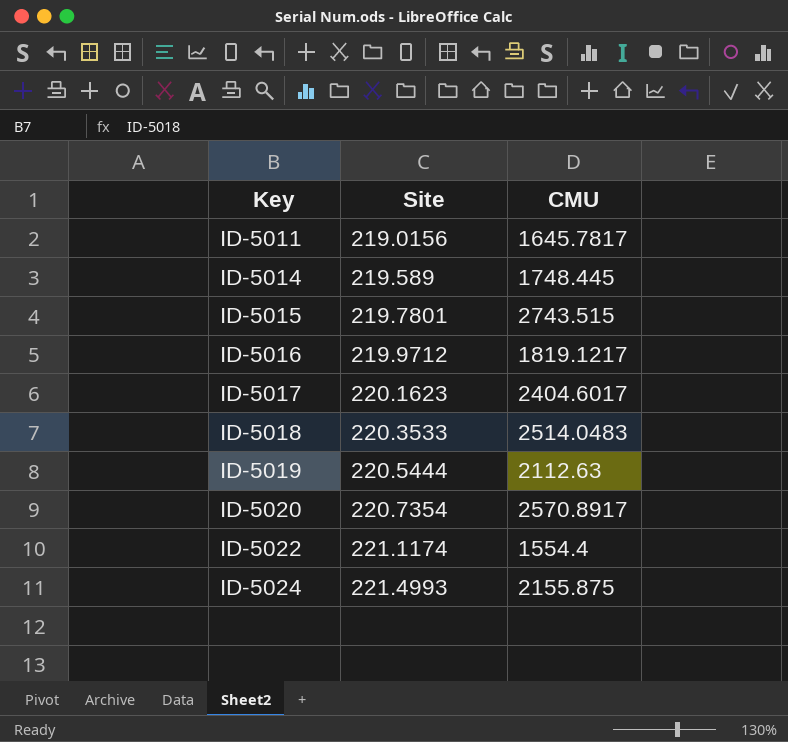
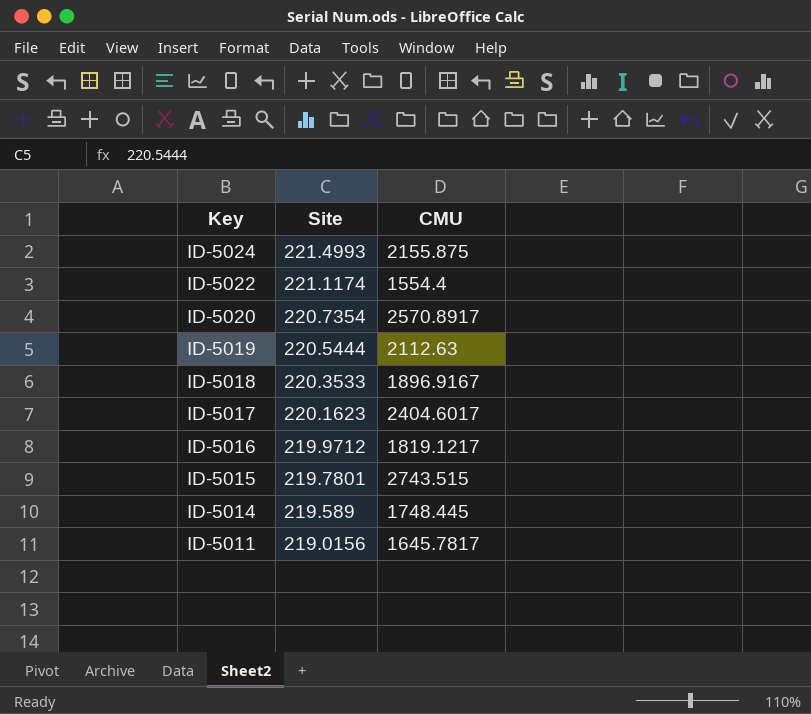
row order: Key ascending -> Key descending
ID-5018 | CMU: 2514.0483 -> 1896.9167

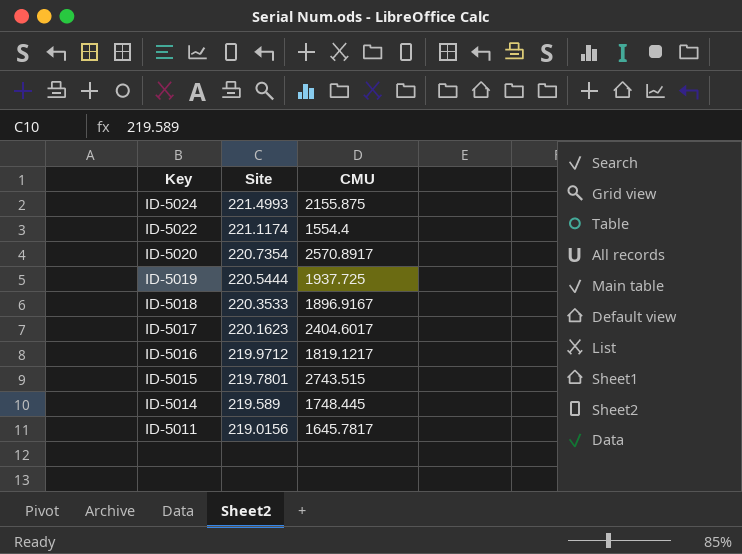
ID-5019 | CMU: 2112.63 -> 1937.725

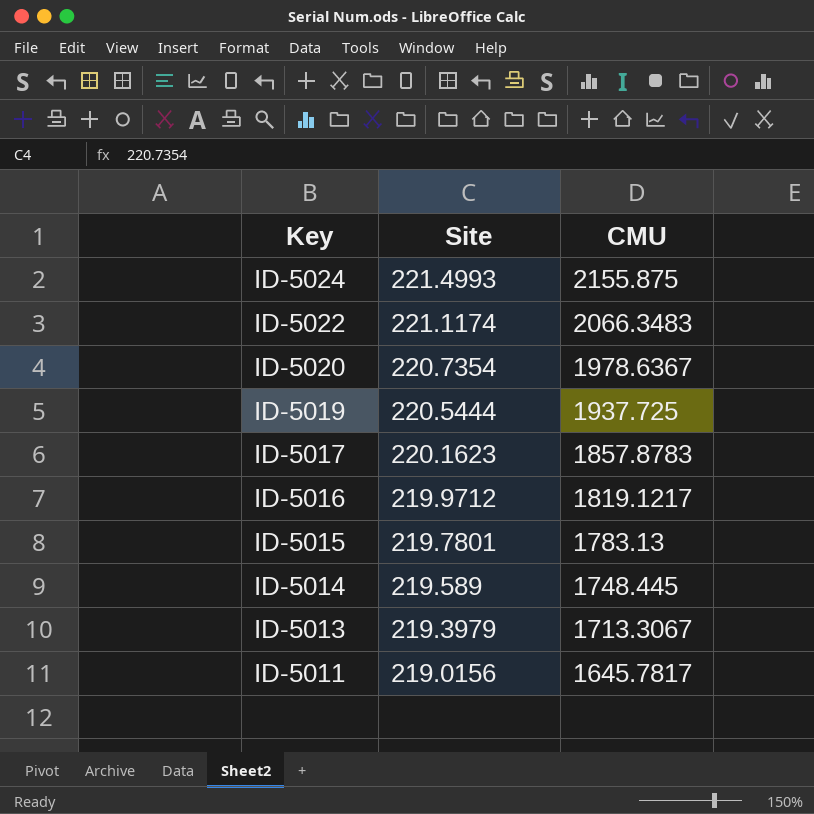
row ID-5018: 220.3533 | 1896.9167 -> none
ID-5022 | CMU: 1554.4 -> 2066.3483
ID-5020 | CMU: 2570.8917 -> 1978.6367
ID-5017 | CMU: 2404.6017 -> 1857.8783
ID-5015 | CMU: 2743.515 -> 1783.13
row ID-5013: none -> 219.3979 | 1713.3067

